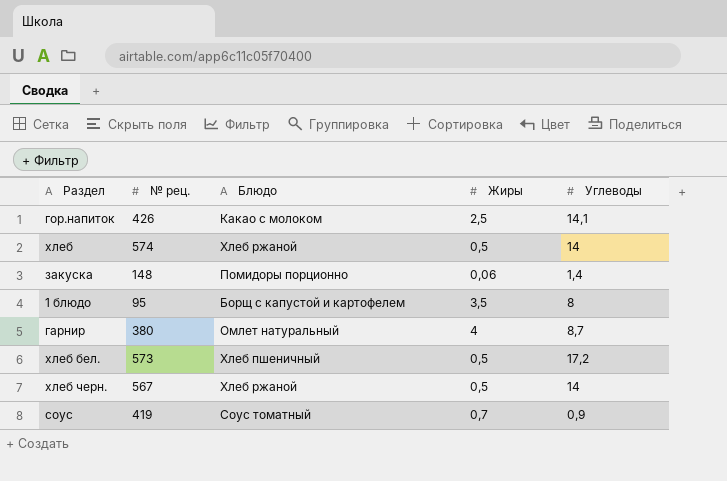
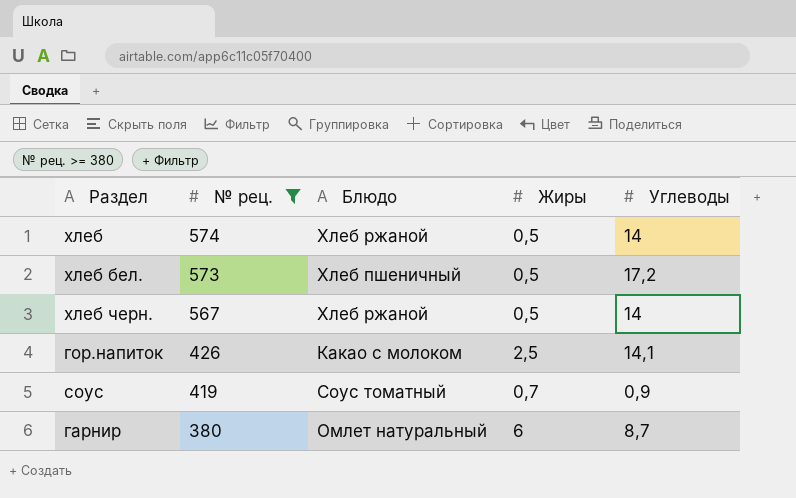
filter: none -> № рец. >= 380
row order: none -> № рец. descending
гарнир | Жиры: 4 -> 6

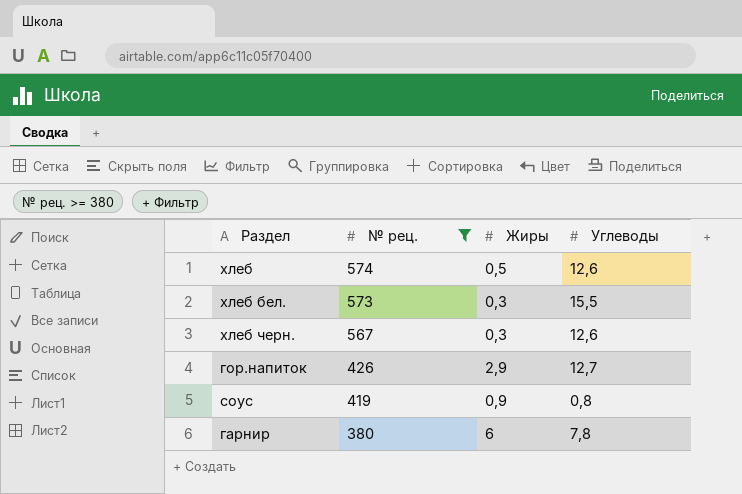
column Блюдо | position: 3 -> none
хлеб | Углеводы: 14 -> 12,6
хлеб бел. | Жиры: 0,5 -> 0,3
хлеб бел. | Углеводы: 17,2 -> 15,5
хлеб черн. | Жиры: 0,5 -> 0,3
хлеб черн. | Углеводы: 14 -> 12,6
гор.напиток | Жиры: 2,5 -> 2,9
гор.напиток | Углеводы: 14,1 -> 12,7
соус | Жиры: 0,7 -> 0,9
соус | Углеводы: 0,9 -> 0,8
гарнир | Углеводы: 8,7 -> 7,8

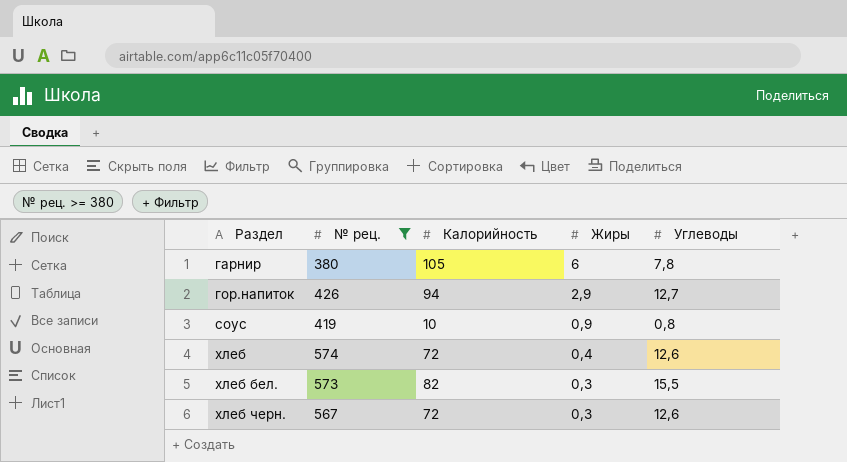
row order: № рец. descending -> Раздел ascending
column Калорийность | position: none -> 3
хлеб | Жиры: 0,5 -> 0,4

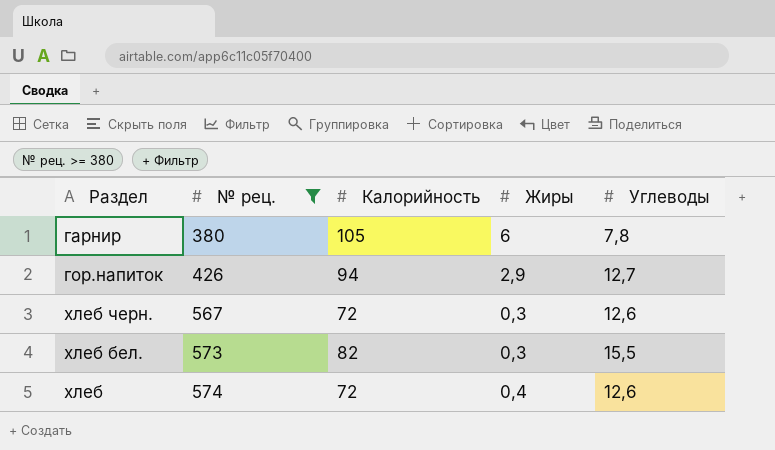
row order: Раздел ascending -> № рец. ascending
row соус: 419 | 10 | 0,9 | 0,8 -> none

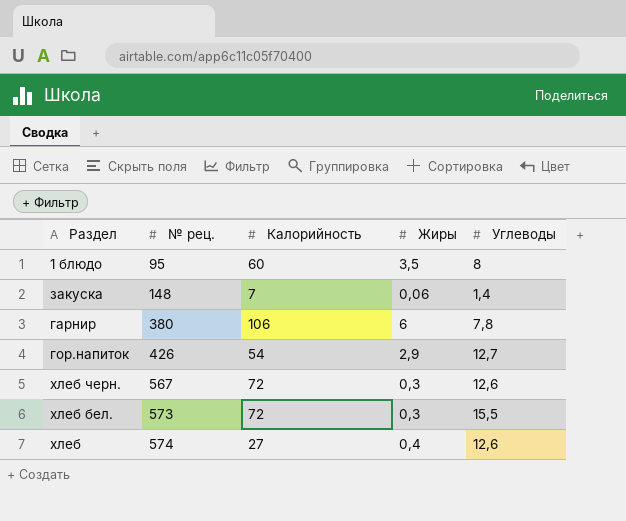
filter: № рец. >= 380 -> none
гарнир | Калорийность: 105 -> 106
гор.напиток | Калорийность: 94 -> 54
хлеб бел. | Калорийность: 82 -> 72
хлеб | Калорийность: 72 -> 27

